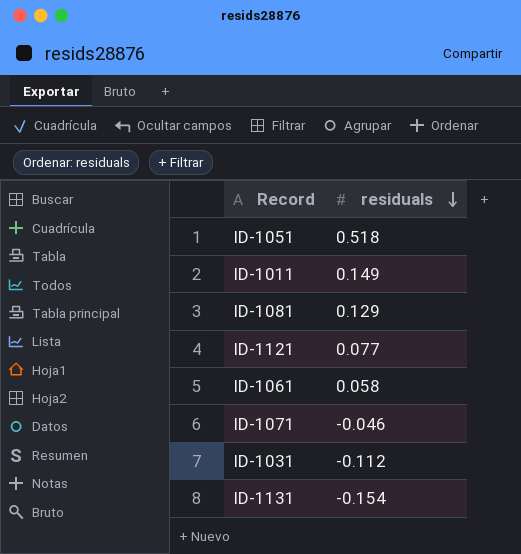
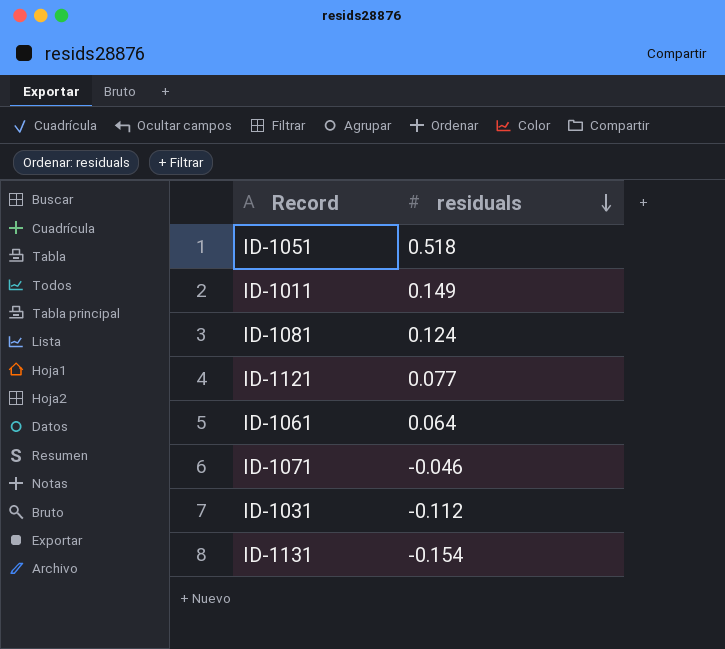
ID-1081 | residuals: 0.129 -> 0.124
ID-1061 | residuals: 0.058 -> 0.064

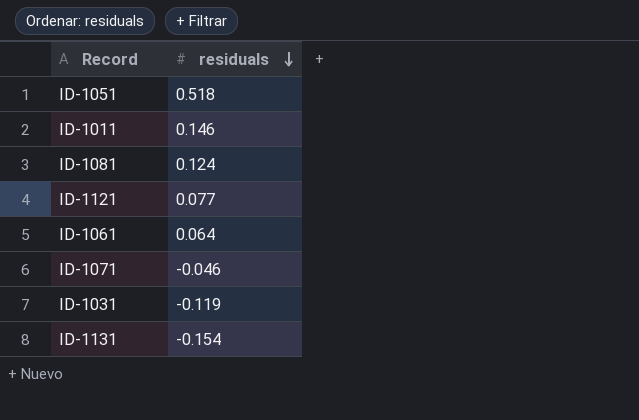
ID-1011 | residuals: 0.149 -> 0.146
ID-1031 | residuals: -0.112 -> -0.119

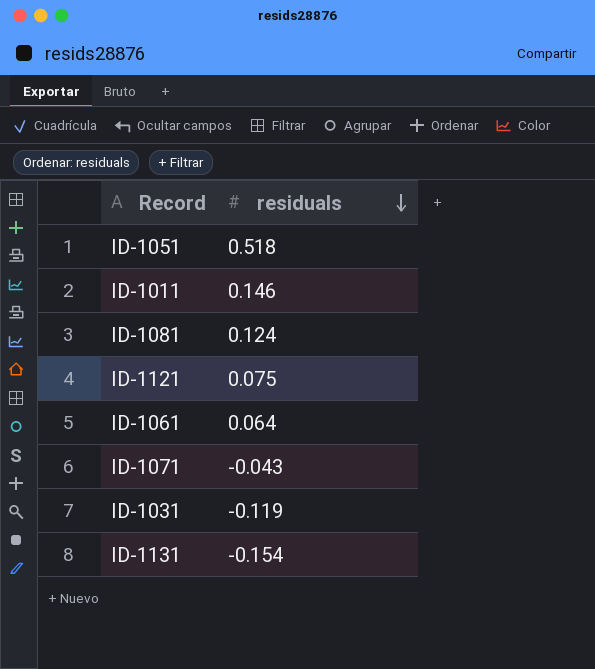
ID-1121 | residuals: 0.077 -> 0.075
ID-1071 | residuals: -0.046 -> -0.043

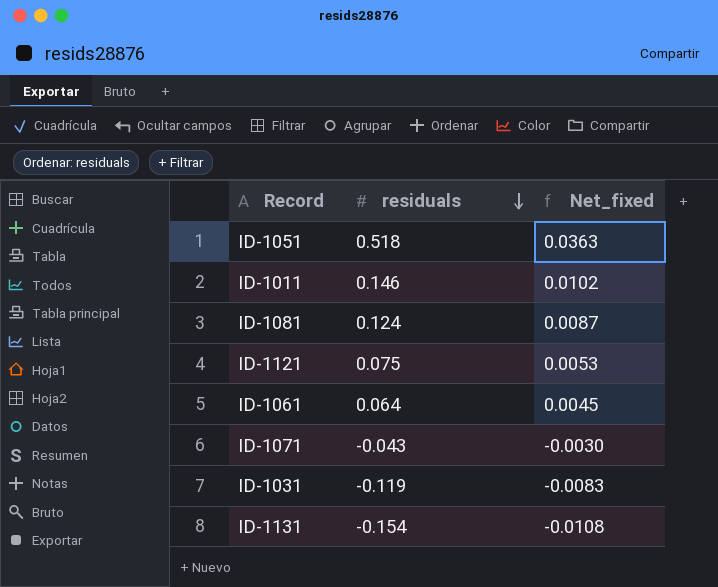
column Net_fixed | formula: none -> [residuals] * 0.07

